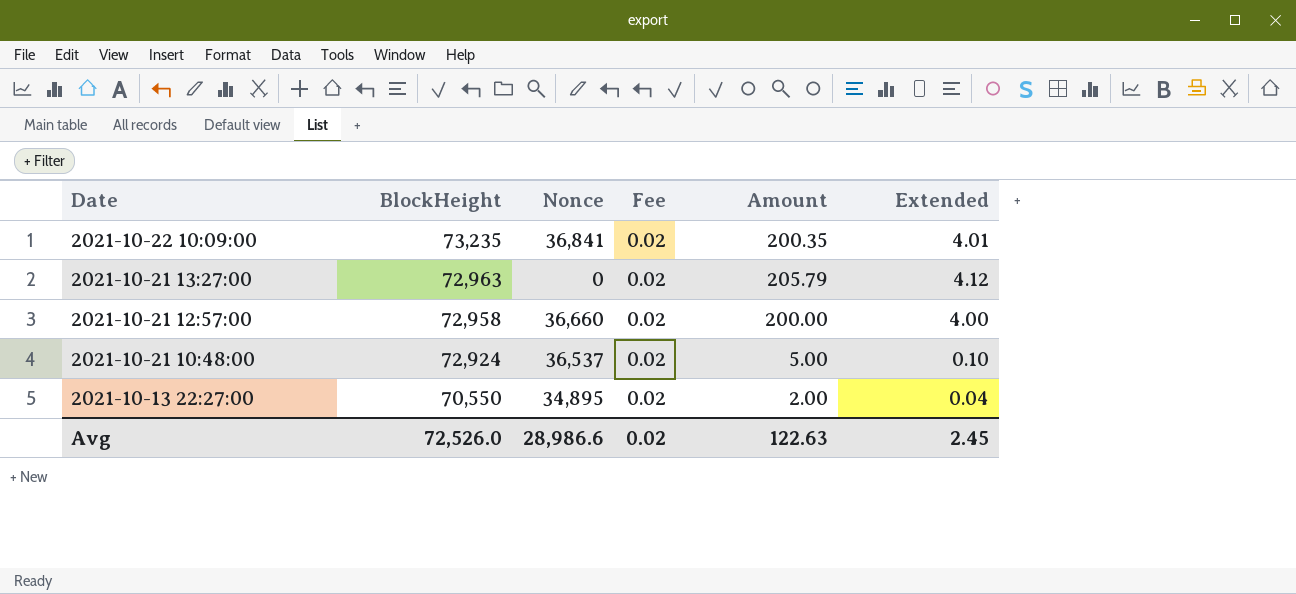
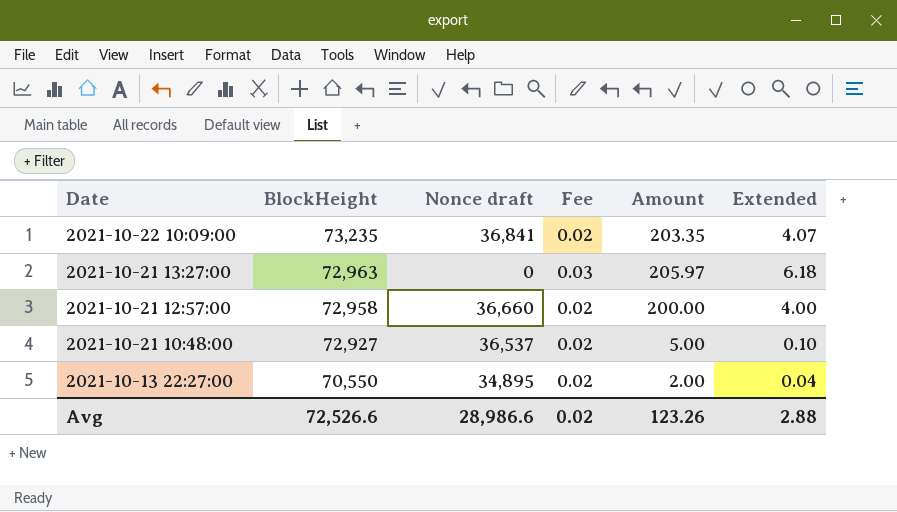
column name: Nonce -> Nonce draft
2021-10-22 10:09:00 | Amount: 200.35 -> 203.35
2021-10-22 10:09:00 | Extended: 4.01 -> 4.07
2021-10-21 13:27:00 | Fee: 0.02 -> 0.03
2021-10-21 13:27:00 | Amount: 205.79 -> 205.97
2021-10-21 13:27:00 | Extended: 4.12 -> 6.18
2021-10-21 10:48:00 | BlockHeight: 72,924 -> 72,927
Avg | BlockHeight: 72,526.0 -> 72,526.6
Avg | Amount: 122.63 -> 123.26
Avg | Extended: 2.45 -> 2.88

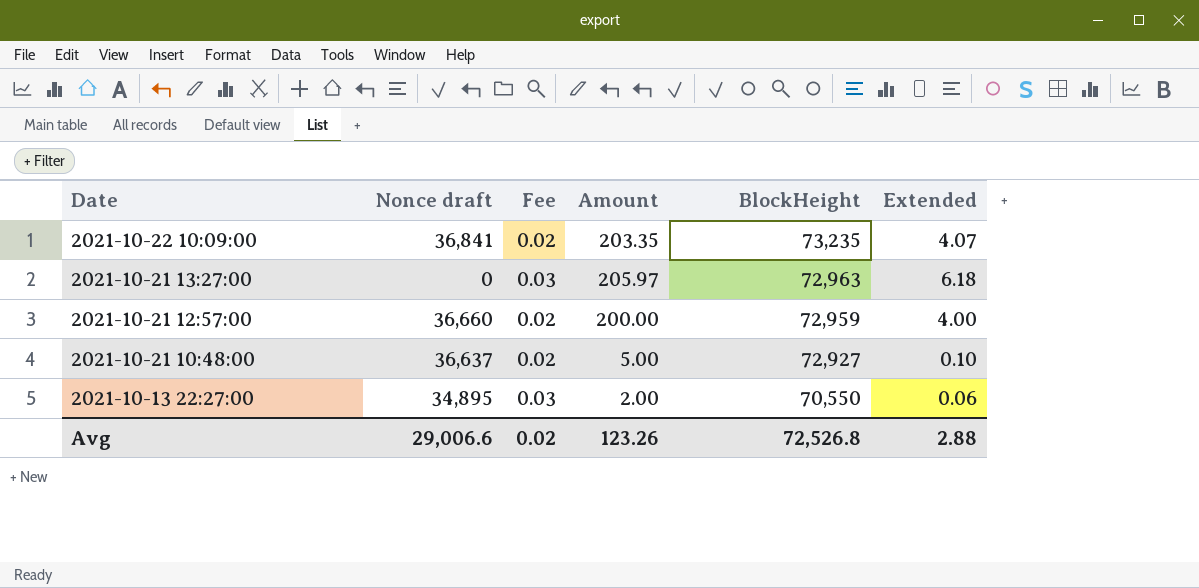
column BlockHeight | position: 2 -> 5
2021-10-21 12:57:00 | BlockHeight: 72,958 -> 72,959
2021-10-21 10:48:00 | Nonce draft: 36,537 -> 36,637
2021-10-13 22:27:00 | Fee: 0.02 -> 0.03
2021-10-13 22:27:00 | Extended: 0.04 -> 0.06
Avg | Nonce draft: 28,986.6 -> 29,006.6
Avg | BlockHeight: 72,526.6 -> 72,526.8

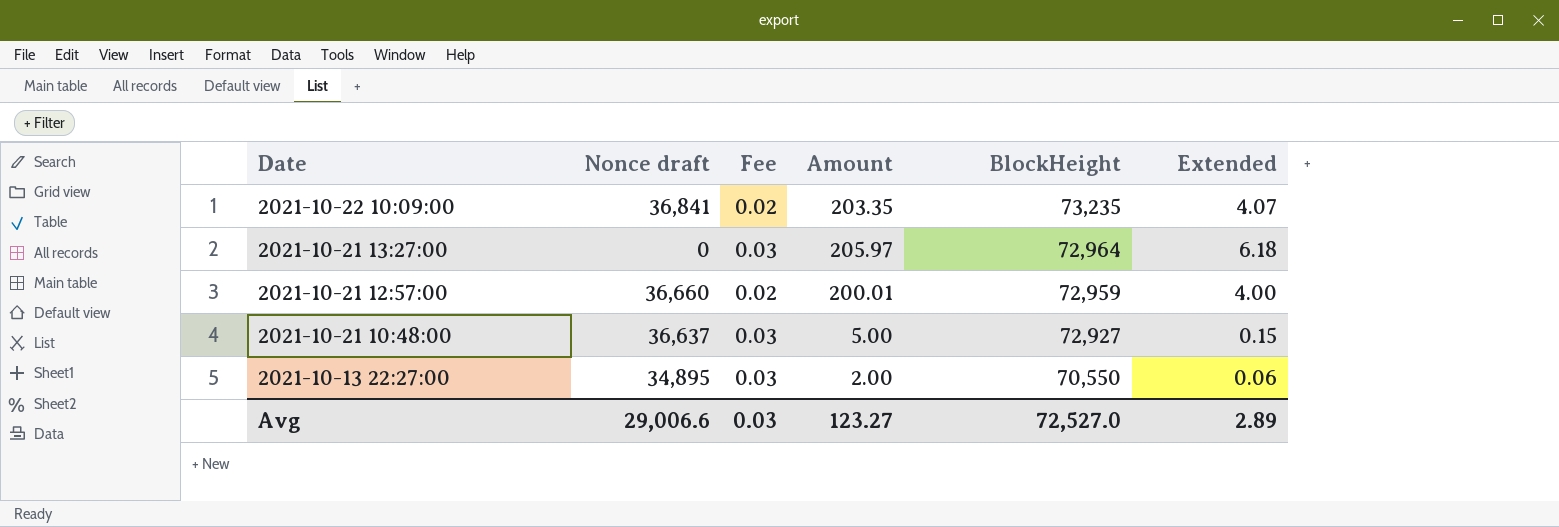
2021-10-21 13:27:00 | BlockHeight: 72,963 -> 72,964
2021-10-21 12:57:00 | Amount: 200.00 -> 200.01
2021-10-21 10:48:00 | Fee: 0.02 -> 0.03
2021-10-21 10:48:00 | Extended: 0.10 -> 0.15
Avg | Fee: 0.02 -> 0.03
Avg | Amount: 123.26 -> 123.27
Avg | BlockHeight: 72,526.8 -> 72,527.0
Avg | Extended: 2.88 -> 2.89

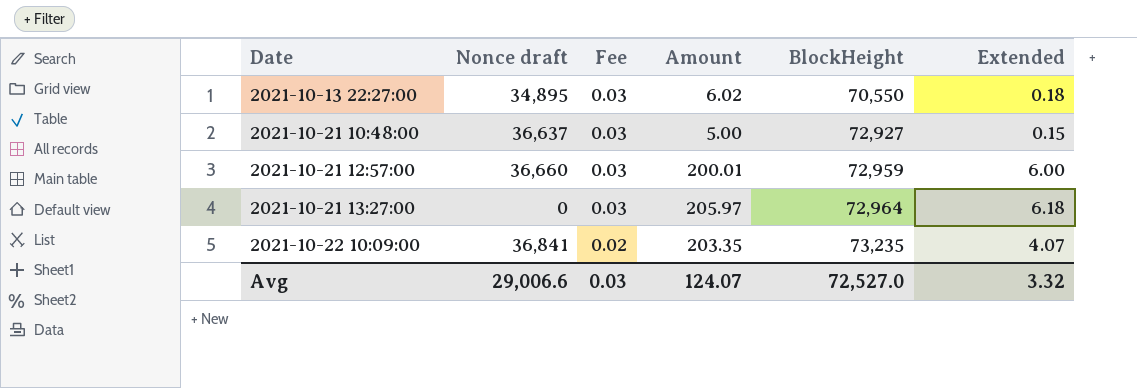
row order: Date descending -> Date ascending
2021-10-13 22:27:00 | Amount: 2.00 -> 6.02
2021-10-13 22:27:00 | Extended: 0.06 -> 0.18
2021-10-21 12:57:00 | Fee: 0.02 -> 0.03
2021-10-21 12:57:00 | Extended: 4.00 -> 6.00
Avg | Amount: 123.27 -> 124.07
Avg | Extended: 2.89 -> 3.32

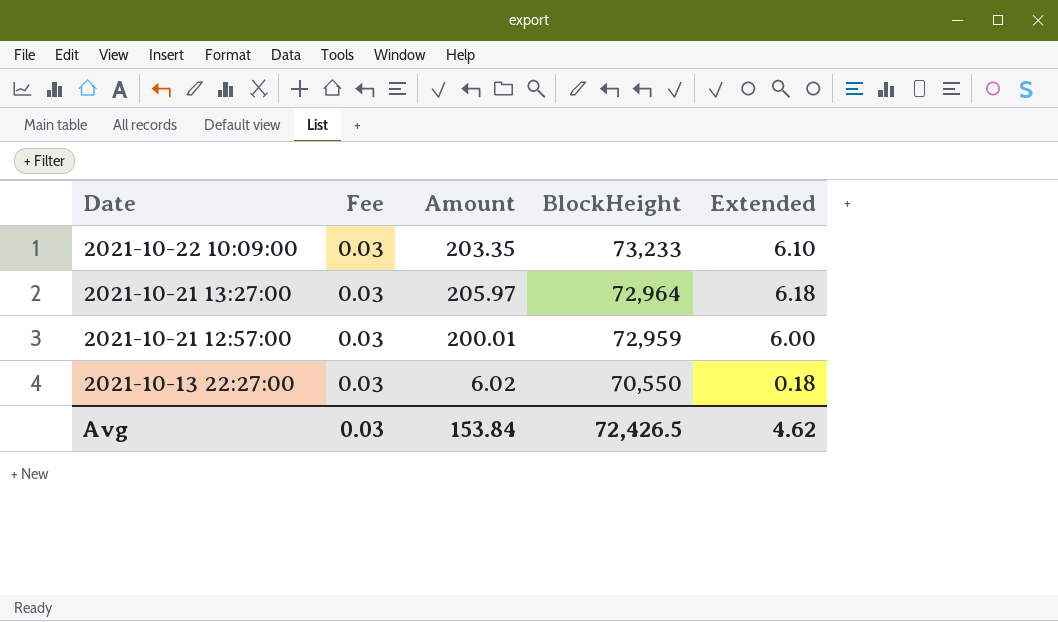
row order: Date ascending -> Date descending
column Nonce draft | position: 2 -> none
row 2021-10-21 10:48:00: 36,637 | 0.03 | 5.00 | 72,927 | 0.15 -> none
2021-10-22 10:09:00 | Fee: 0.02 -> 0.03
2021-10-22 10:09:00 | BlockHeight: 73,235 -> 73,233
2021-10-22 10:09:00 | Extended: 4.07 -> 6.10
Avg | Amount: 124.07 -> 153.84
Avg | BlockHeight: 72,527.0 -> 72,426.5
Avg | Extended: 3.32 -> 4.62

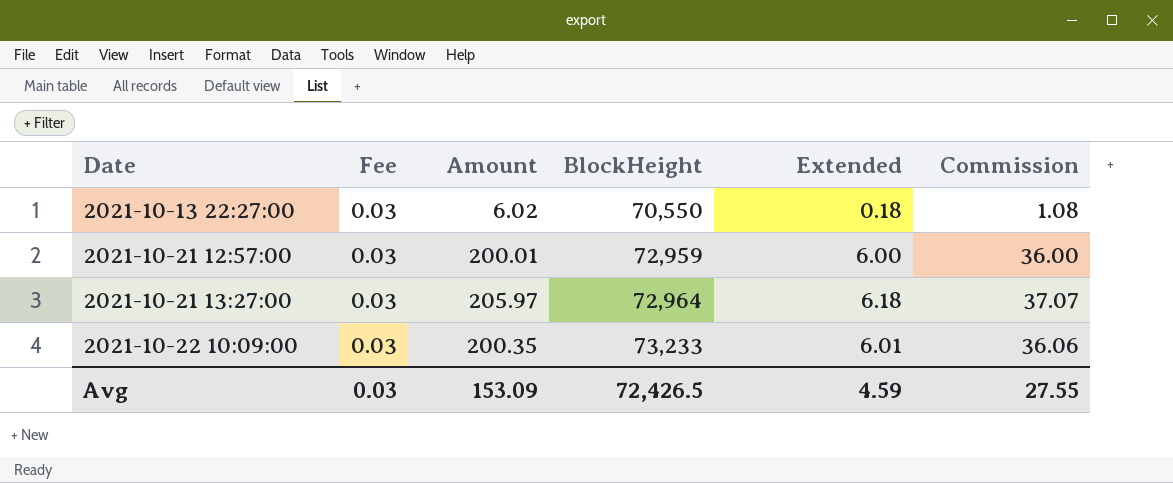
row order: Date descending -> Date ascending
column Commission | formula: none -> [Amount] * 0.18
2021-10-22 10:09:00 | Amount: 203.35 -> 200.35
2021-10-22 10:09:00 | Extended: 6.10 -> 6.01
Avg | Amount: 153.84 -> 153.09
Avg | Extended: 4.62 -> 4.59

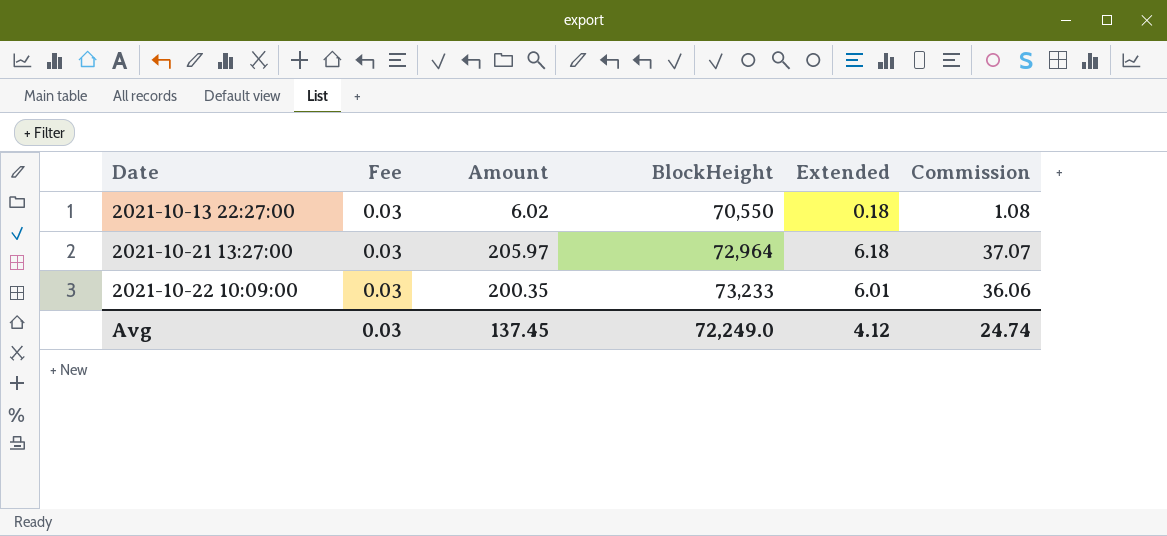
row 2021-10-21 12:57:00: 0.03 | 200.01 | 72,959 | 6.00 | 36.00 -> none
Avg | Amount: 153.09 -> 137.45
Avg | BlockHeight: 72,426.5 -> 72,249.0
Avg | Extended: 4.59 -> 4.12
Avg | Commission: 27.55 -> 24.74

